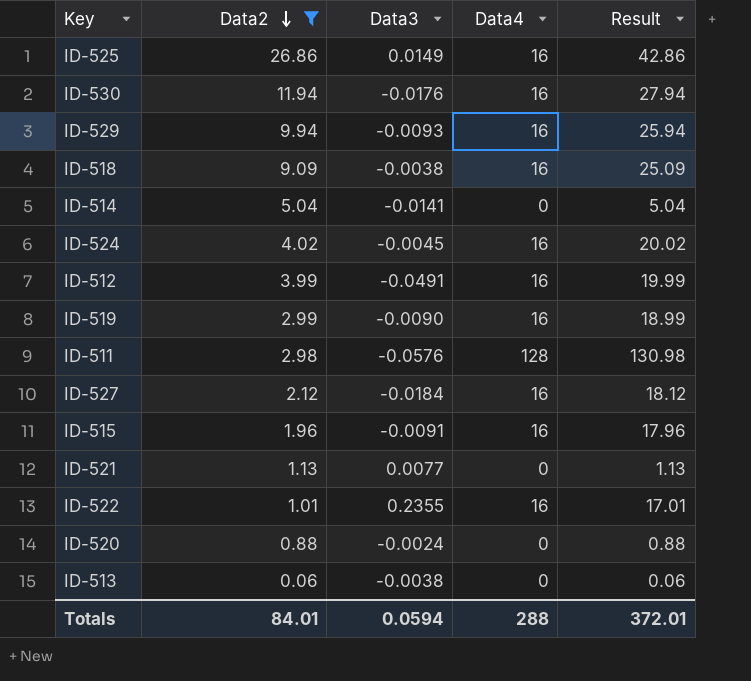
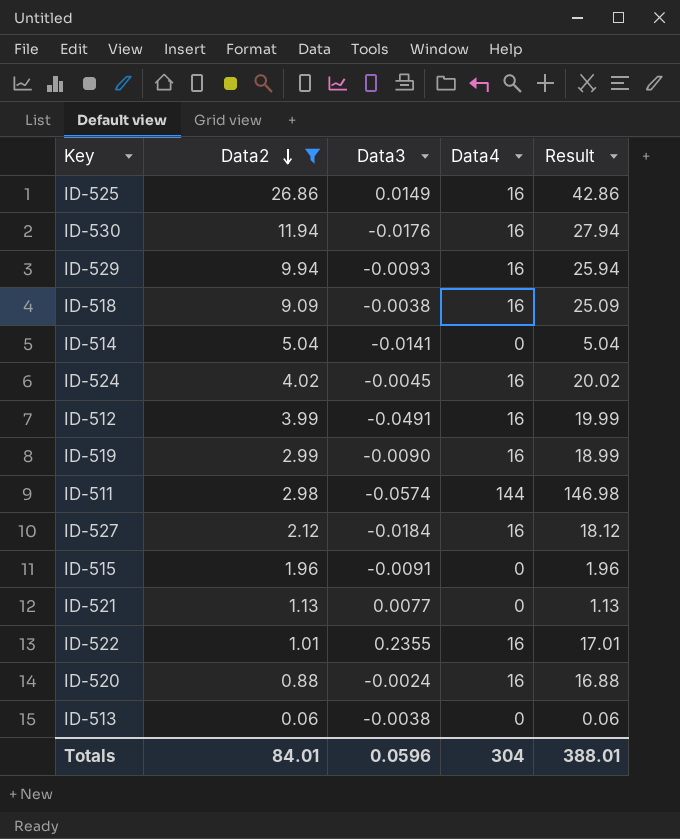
ID-511 | Data3: -0.0576 -> -0.0574
ID-511 | Data4: 128 -> 144
ID-511 | Result: 130.98 -> 146.98
ID-515 | Data4: 16 -> 0
ID-515 | Result: 17.96 -> 1.96
ID-520 | Data4: 0 -> 16
ID-520 | Result: 0.88 -> 16.88
Totals | Data3: 0.0594 -> 0.0596
Totals | Data4: 288 -> 304
Totals | Result: 372.01 -> 388.01

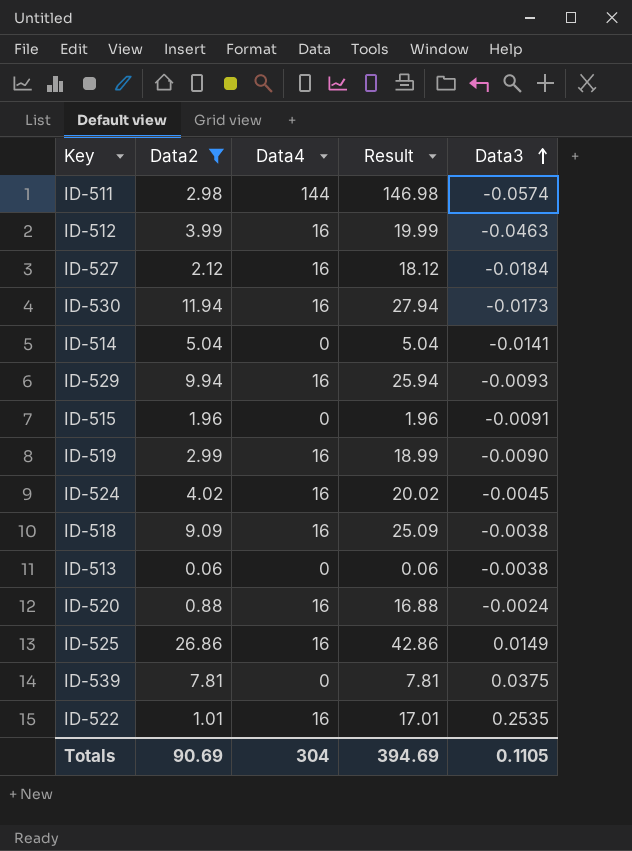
row order: Data2 descending -> Data3 ascending
column Data3 | position: 3 -> 5
row ID-521: 1.13 | 0.0077 | 0 | 1.13 -> none
ID-512 | Data3: -0.0491 -> -0.0463
ID-530 | Data3: -0.0176 -> -0.0173
row ID-539: none -> 7.81 | 0 | 7.81 | 0.0375
ID-522 | Data3: 0.2355 -> 0.2535
Totals | Data2: 84.01 -> 90.69
Totals | Result: 388.01 -> 394.69
Totals | Data3: 0.0596 -> 0.1105

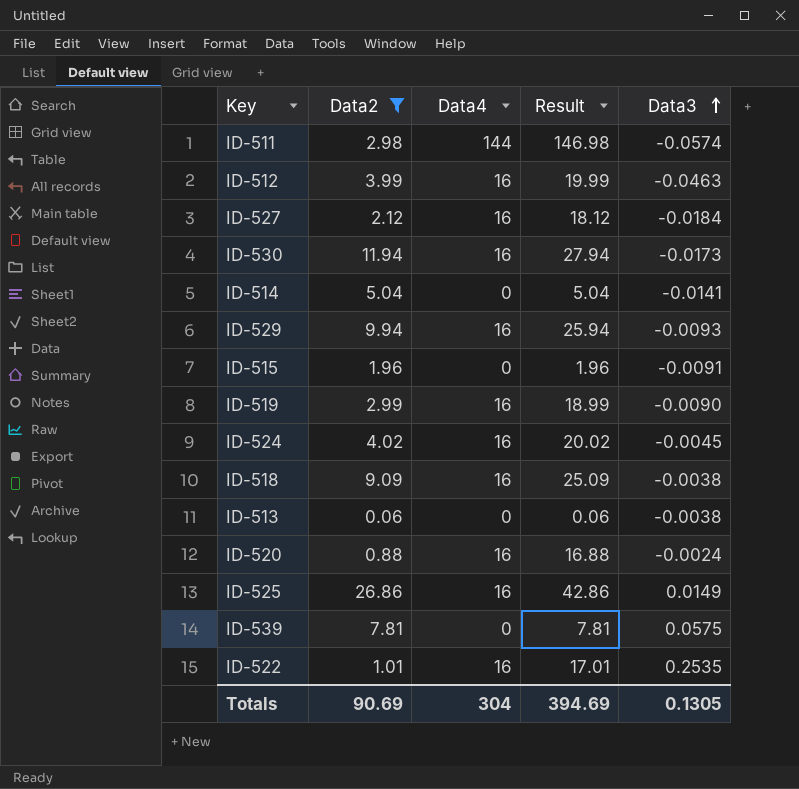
ID-539 | Data3: 0.0375 -> 0.0575
Totals | Data3: 0.1105 -> 0.1305

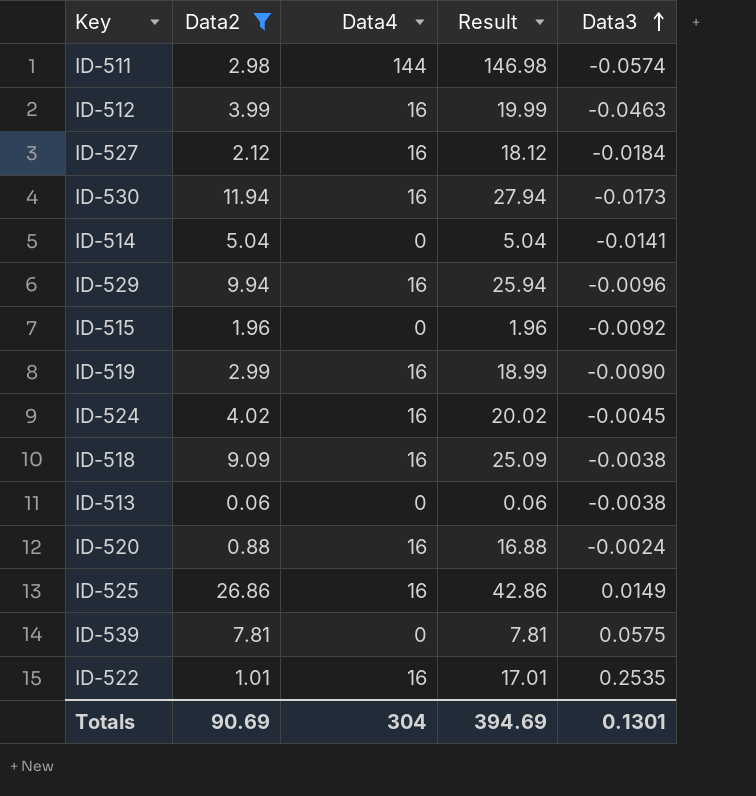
ID-529 | Data3: -0.0093 -> -0.0096
ID-515 | Data3: -0.0091 -> -0.0092
Totals | Data3: 0.1305 -> 0.1301

